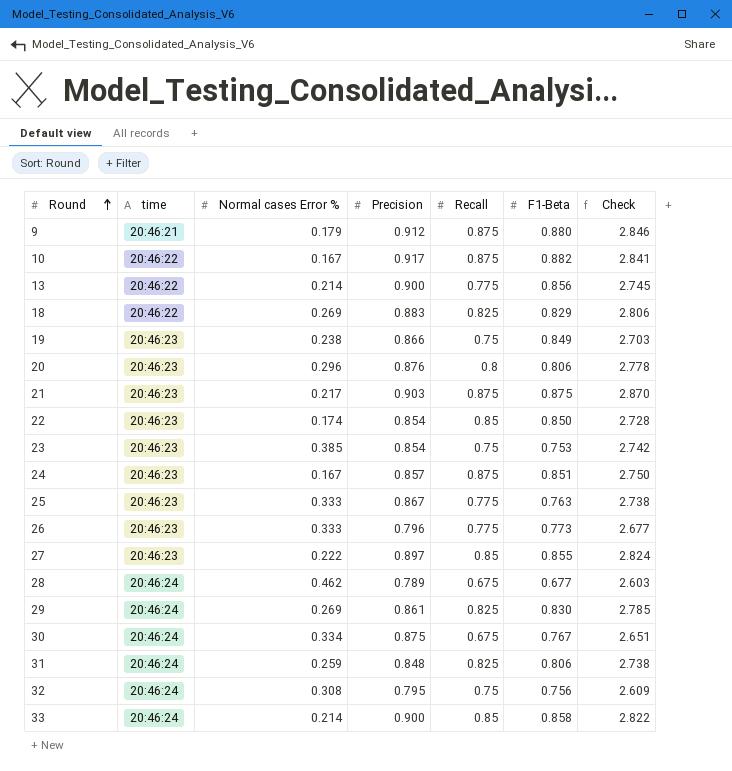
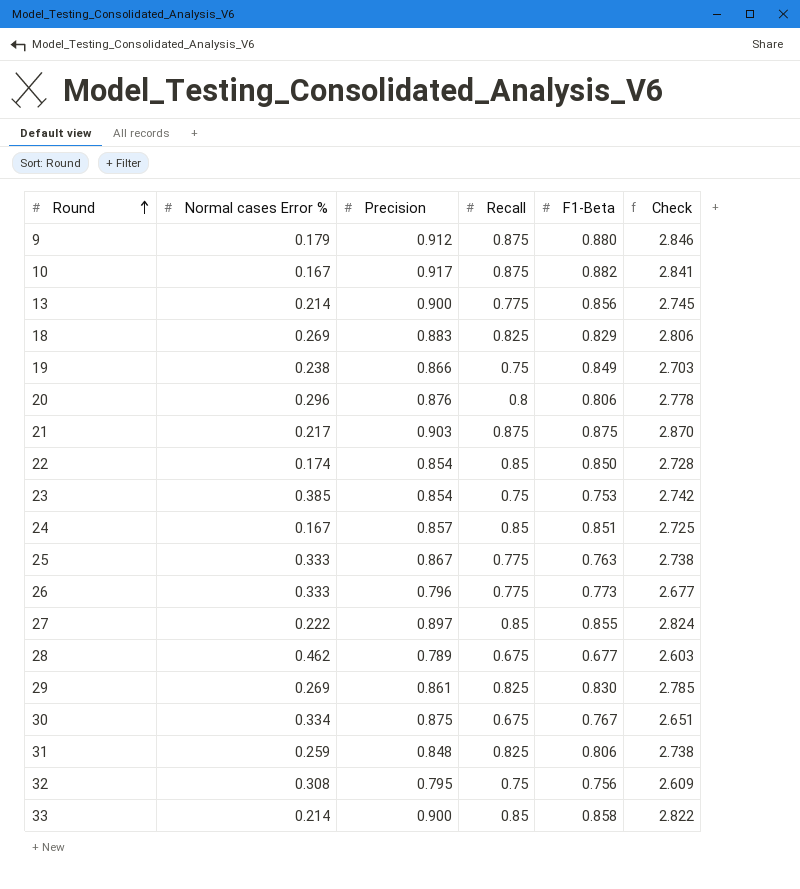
column time | position: 2 -> none
24 | Recall: 0.875 -> 0.85
24 | Check: 2.750 -> 2.725

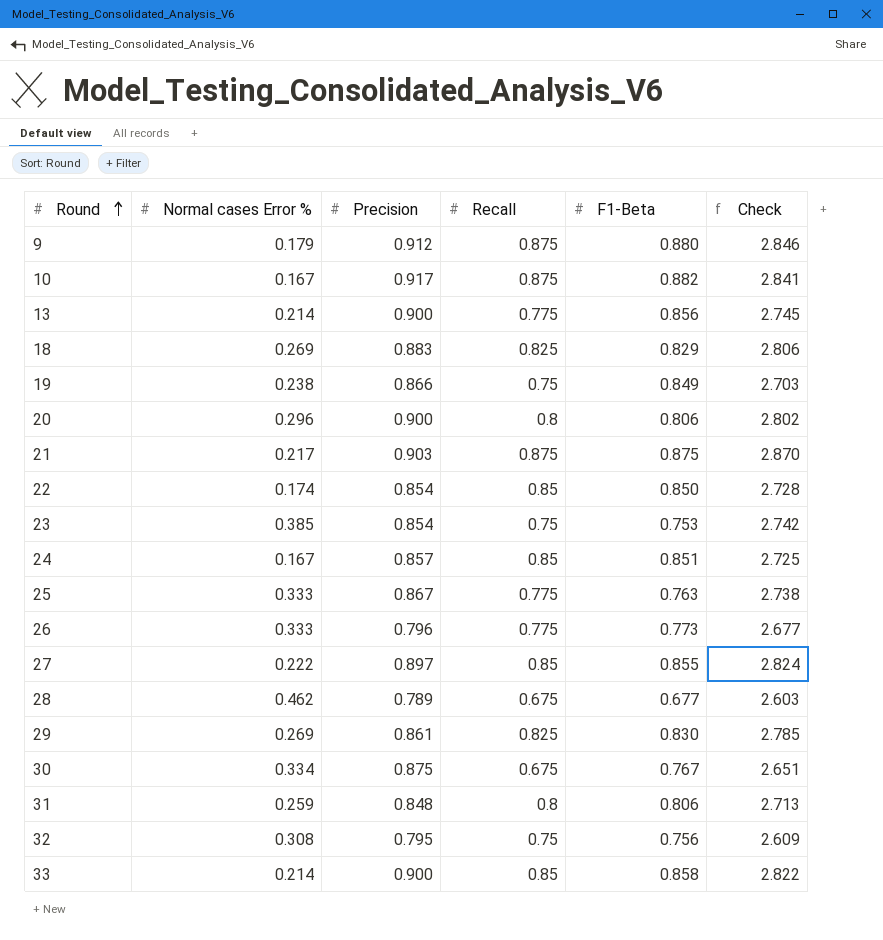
20 | Precision: 0.876 -> 0.900
20 | Check: 2.778 -> 2.802
31 | Recall: 0.825 -> 0.8
31 | Check: 2.738 -> 2.713

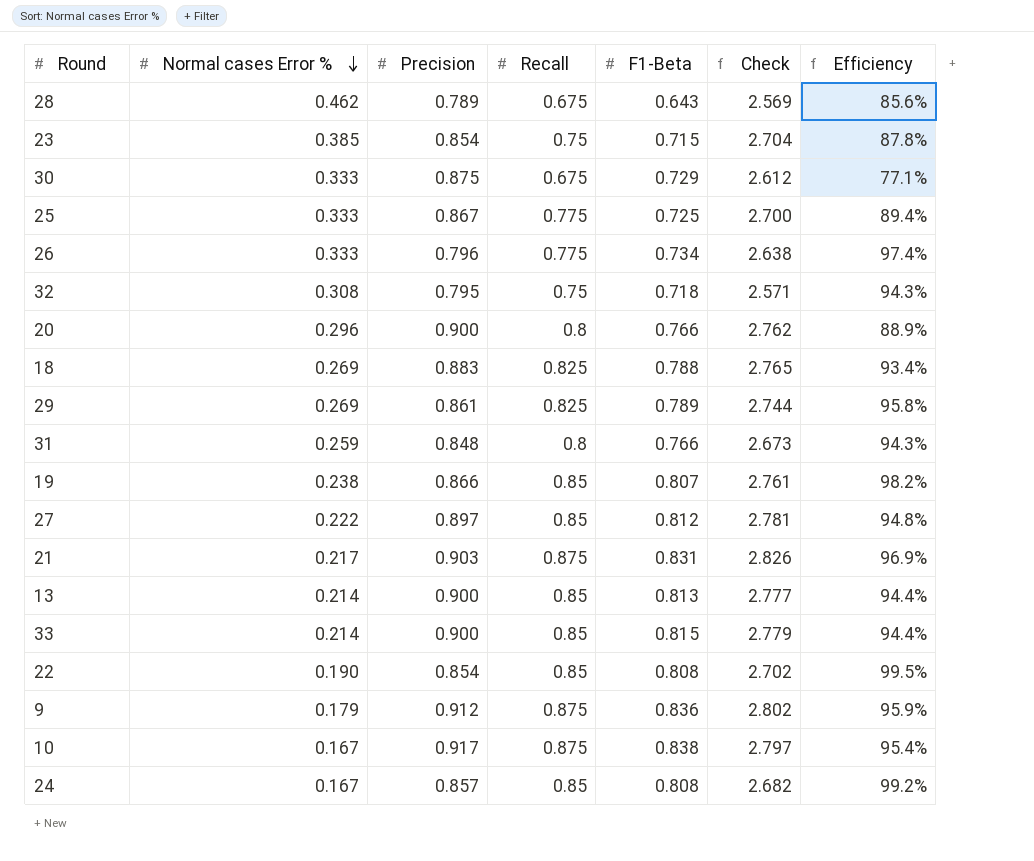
row order: Round ascending -> Normal cases Error % descending
column Efficiency | formula: none -> [Recall] / [Precision]
28 | F1-Beta: 0.677 -> 0.643
28 | Check: 2.603 -> 2.569
23 | F1-Beta: 0.753 -> 0.715
23 | Check: 2.742 -> 2.704
30 | Normal cases Error %: 0.334 -> 0.333
30 | F1-Beta: 0.767 -> 0.729
30 | Check: 2.651 -> 2.612
25 | F1-Beta: 0.763 -> 0.725
25 | Check: 2.738 -> 2.700
26 | F1-Beta: 0.773 -> 0.734
26 | Check: 2.677 -> 2.638
32 | F1-Beta: 0.756 -> 0.718
32 | Check: 2.609 -> 2.571
20 | F1-Beta: 0.806 -> 0.766
20 | Check: 2.802 -> 2.762
18 | F1-Beta: 0.829 -> 0.788
18 | Check: 2.806 -> 2.765
29 | F1-Beta: 0.830 -> 0.789
29 | Check: 2.785 -> 2.744
31 | F1-Beta: 0.806 -> 0.766
31 | Check: 2.713 -> 2.673
19 | Recall: 0.75 -> 0.85
19 | F1-Beta: 0.849 -> 0.807
19 | Check: 2.703 -> 2.761
27 | F1-Beta: 0.855 -> 0.812
27 | Check: 2.824 -> 2.781
21 | F1-Beta: 0.875 -> 0.831
21 | Check: 2.870 -> 2.826
13 | Recall: 0.775 -> 0.85
13 | F1-Beta: 0.856 -> 0.813
13 | Check: 2.745 -> 2.777
33 | F1-Beta: 0.858 -> 0.815
33 | Check: 2.822 -> 2.779
22 | Normal cases Error %: 0.174 -> 0.190
22 | F1-Beta: 0.850 -> 0.808
22 | Check: 2.728 -> 2.702
9 | F1-Beta: 0.880 -> 0.836
9 | Check: 2.846 -> 2.802
10 | F1-Beta: 0.882 -> 0.838
10 | Check: 2.841 -> 2.797
24 | F1-Beta: 0.851 -> 0.808
24 | Check: 2.725 -> 2.682

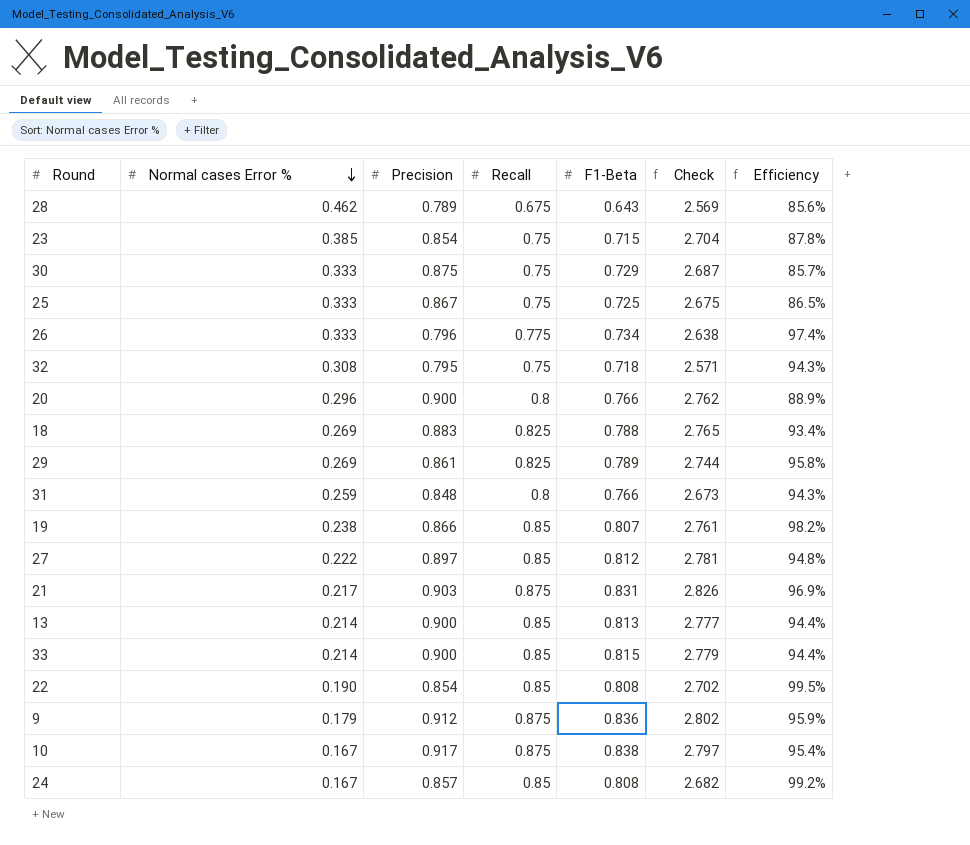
30 | Recall: 0.675 -> 0.75
30 | Check: 2.612 -> 2.687
30 | Efficiency: 77.1% -> 85.7%
25 | Recall: 0.775 -> 0.75
25 | Check: 2.700 -> 2.675
25 | Efficiency: 89.4% -> 86.5%

